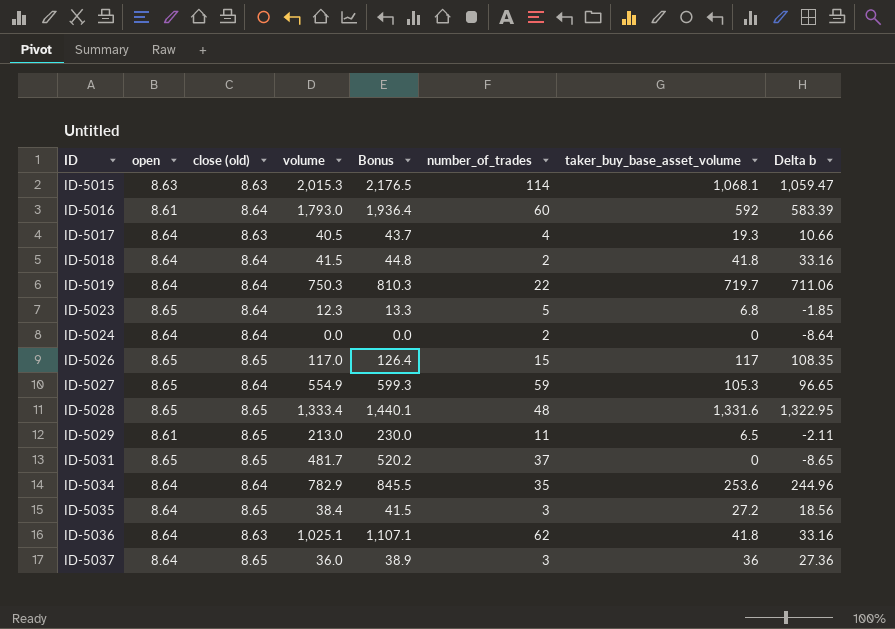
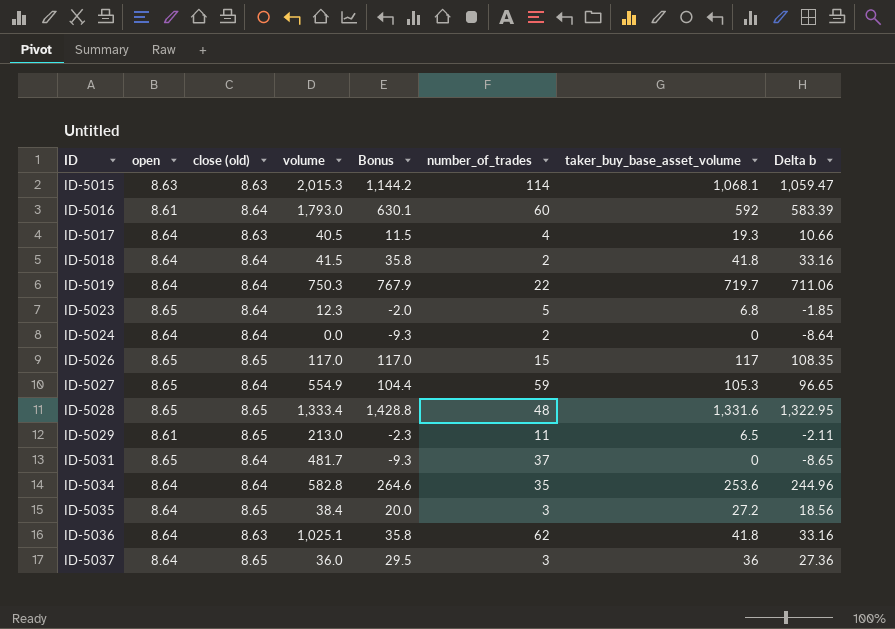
column Bonus | formula: [volume] * 1.08 -> [Delta b] * 1.08
ID-5031 | close (old): 8.65 -> 8.64
ID-5034 | volume: 782.9 -> 582.8

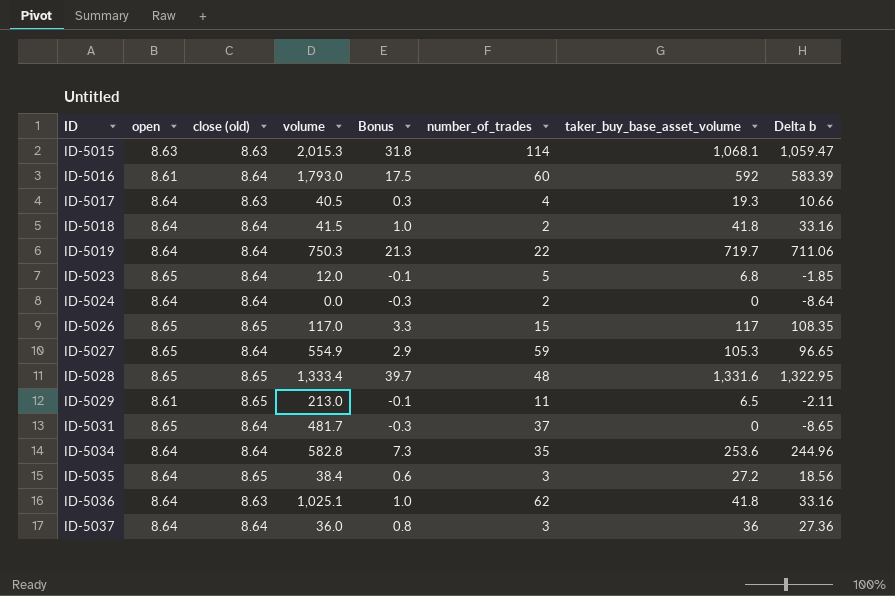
column Bonus | formula: [Delta b] * 1.08 -> [Delta b] * 0.03
ID-5023 | volume: 12.3 -> 12.0
ID-5037 | close (old): 8.65 -> 8.64

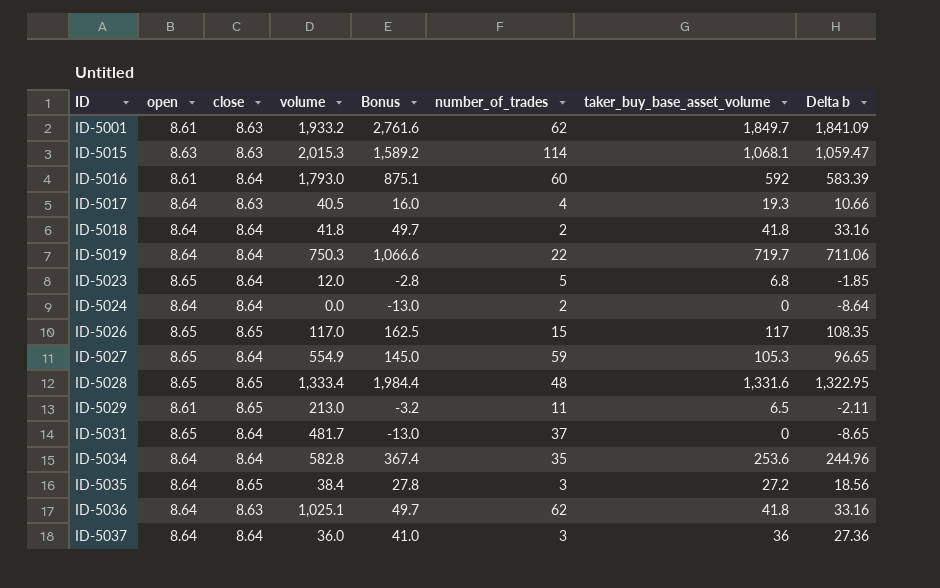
column name: close (old) -> close
column Bonus | formula: [Delta b] * 0.03 -> [Delta b] * 1.5
row ID-5001: none -> 8.61 | 8.63 | 1,933.2 | 2,761.6 | 62 | 1,849.7 | 1,841.09
ID-5018 | volume: 41.5 -> 41.8

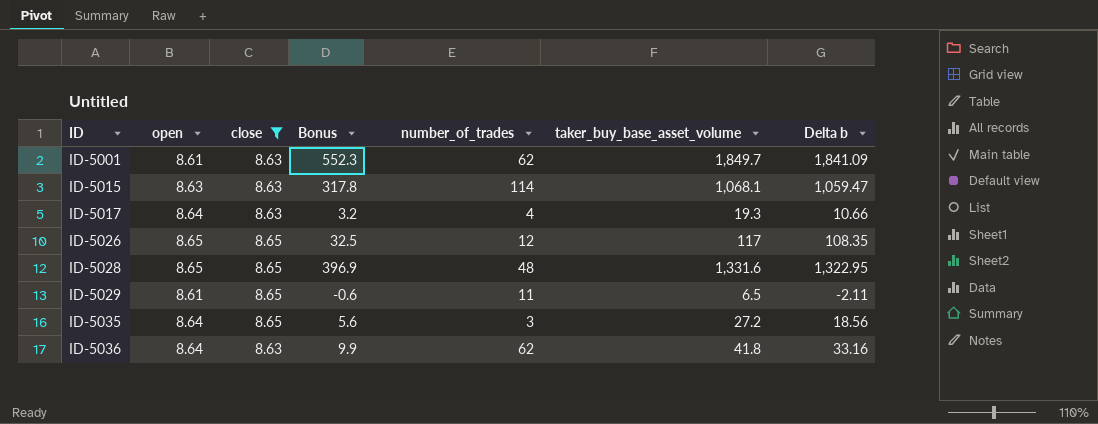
filter: none -> close != 8.64
column volume | position: 4 -> none
column Bonus | formula: [Delta b] * 1.5 -> [Delta b] * 0.3
ID-5026 | number_of_trades: 15 -> 12

